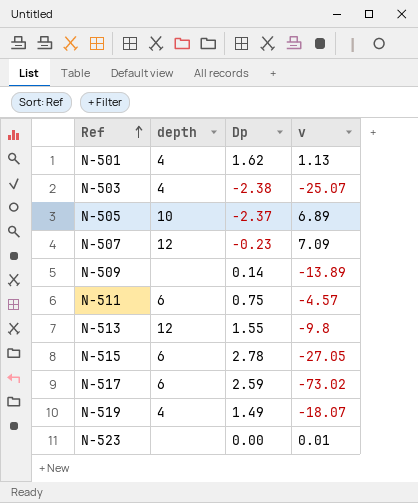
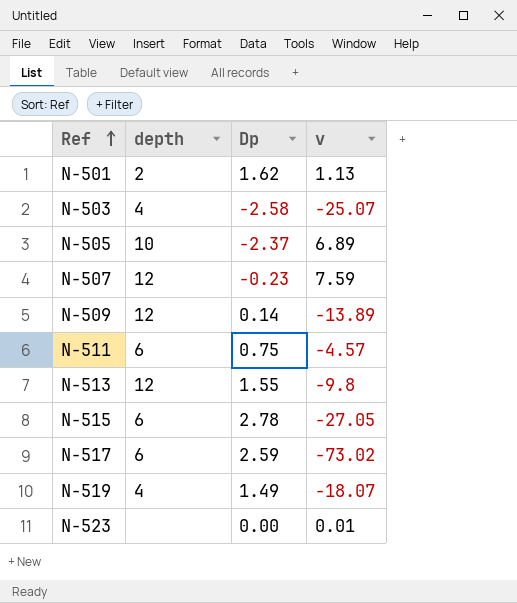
N-501 | depth: 4 -> 2
N-503 | Dp: -2.38 -> -2.58
N-507 | v: 7.09 -> 7.59
N-509 | depth: none -> 12

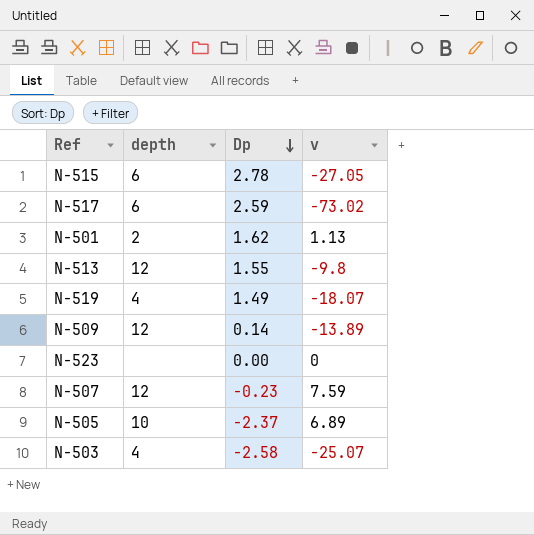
row order: Ref ascending -> Dp descending
row N-511: 6 | 0.75 | -4.57 -> none
N-523 | v: 0.01 -> 0

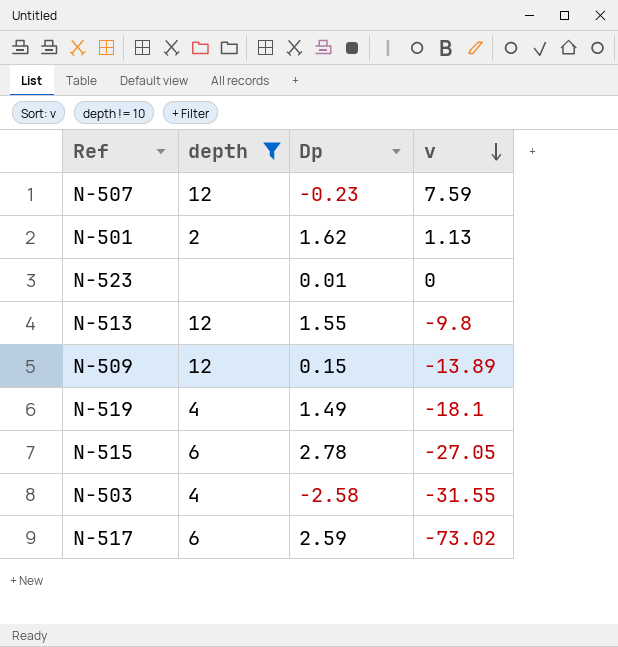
filter: none -> depth != 10
row order: Dp descending -> v descending
N-523 | Dp: 0.00 -> 0.01
N-509 | Dp: 0.14 -> 0.15
N-519 | v: -18.07 -> -18.1
N-503 | v: -25.07 -> -31.55

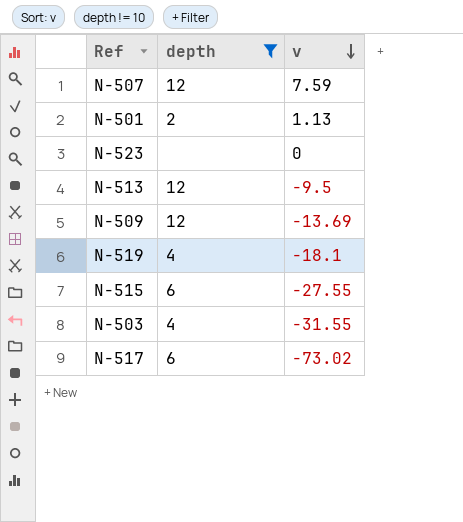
column Dp | position: 3 -> none
N-513 | v: -9.8 -> -9.5
N-509 | v: -13.89 -> -13.69
N-515 | v: -27.05 -> -27.55

